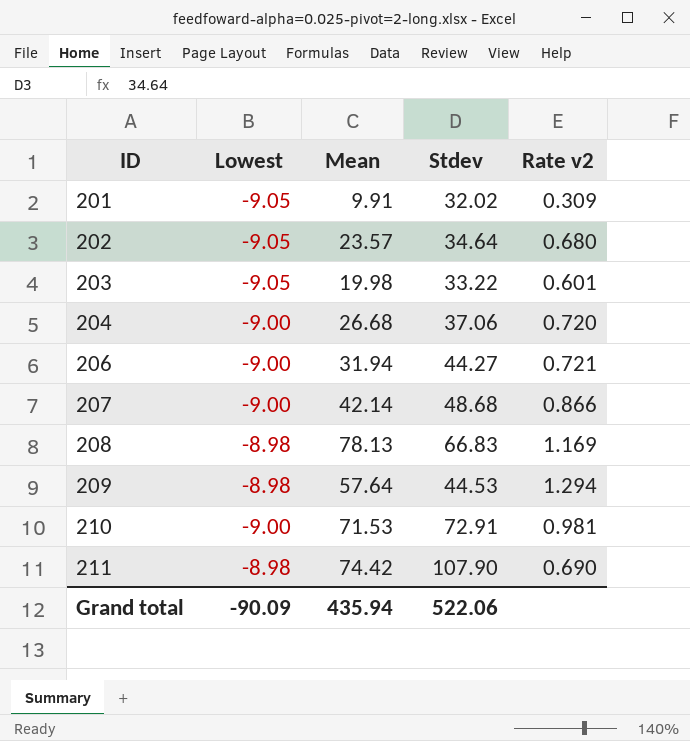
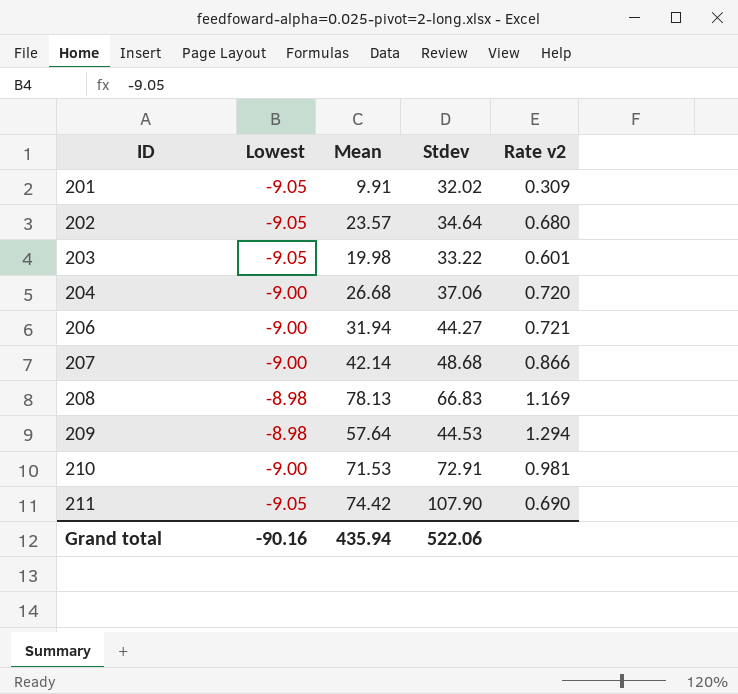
211 | Lowest: -8.98 -> -9.05
Grand total | Lowest: -90.09 -> -90.16

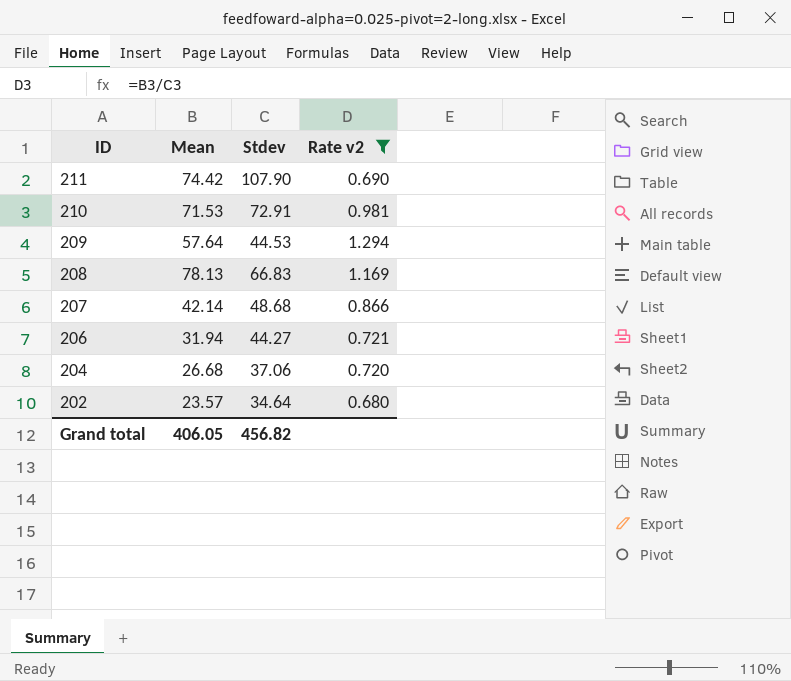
filter: none -> Rate v2 >= 0.680
row order: ID ascending -> ID descending
column Lowest | position: 2 -> none
Grand total | Mean: 435.94 -> 406.05
Grand total | Stdev: 522.06 -> 456.82

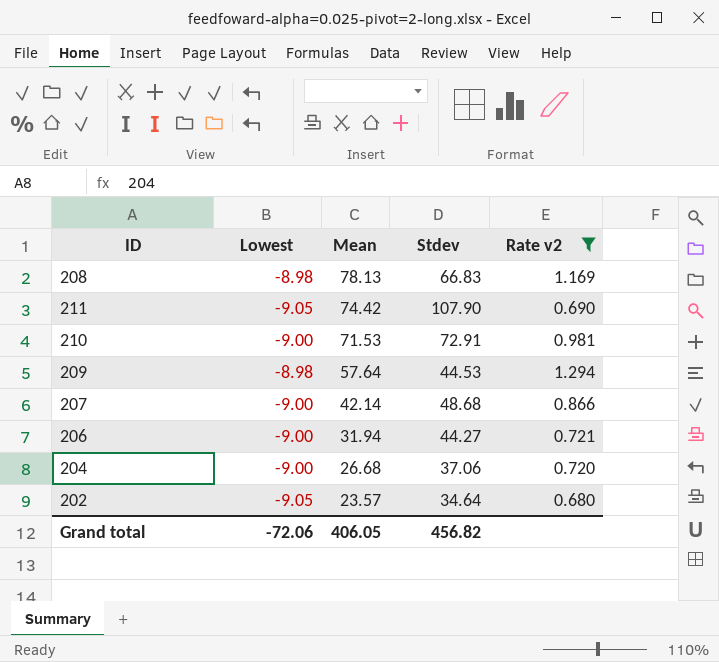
row order: ID descending -> Mean descending
column Lowest | position: none -> 2

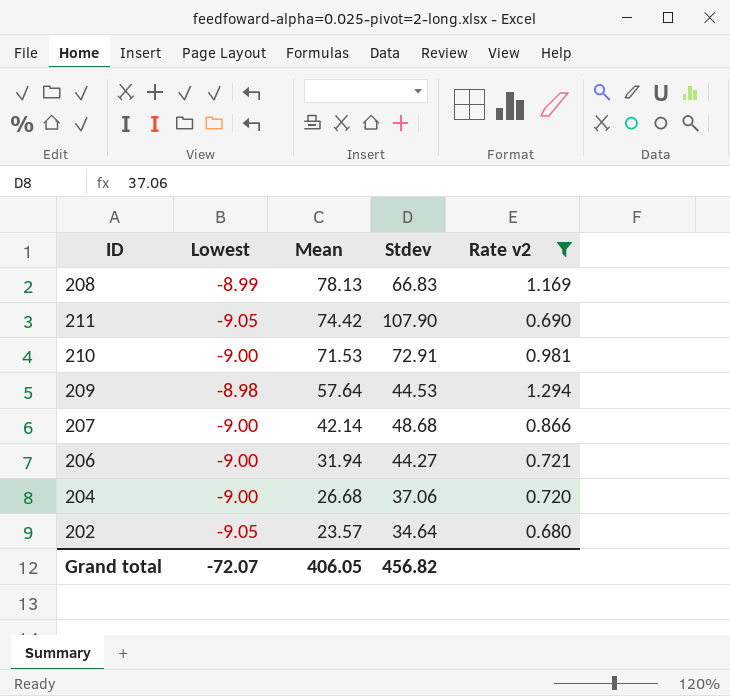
208 | Lowest: -8.98 -> -8.99
Grand total | Lowest: -72.06 -> -72.07

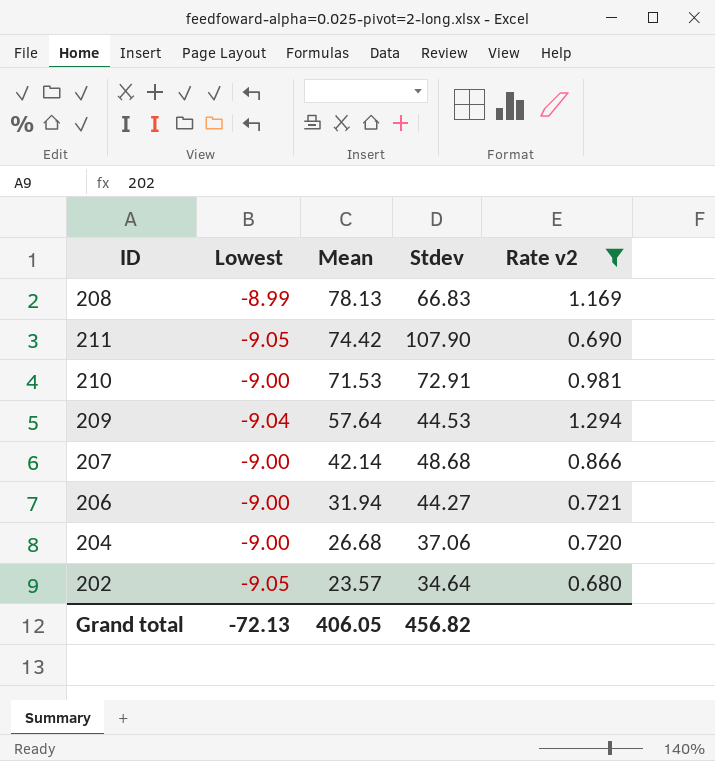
209 | Lowest: -8.98 -> -9.04
Grand total | Lowest: -72.07 -> -72.13

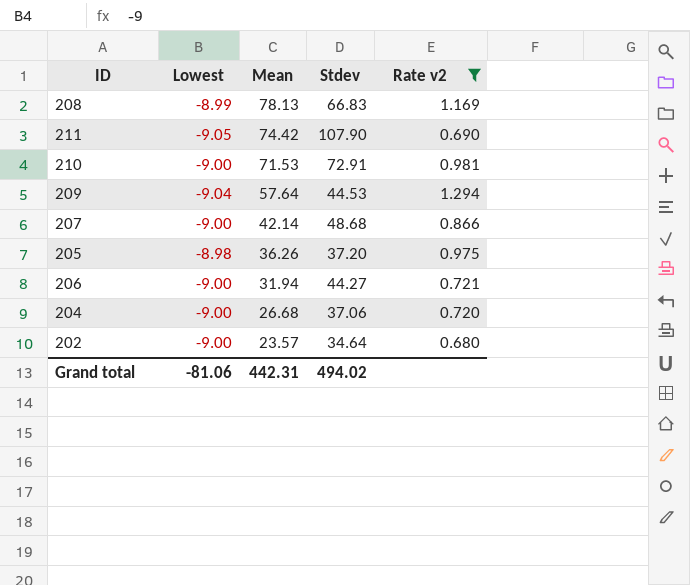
row 205: none -> -8.98 | 36.26 | 37.20 | 0.975
202 | Lowest: -9.05 -> -9.00
Grand total | Lowest: -72.13 -> -81.06
Grand total | Mean: 406.05 -> 442.31
Grand total | Stdev: 456.82 -> 494.02

